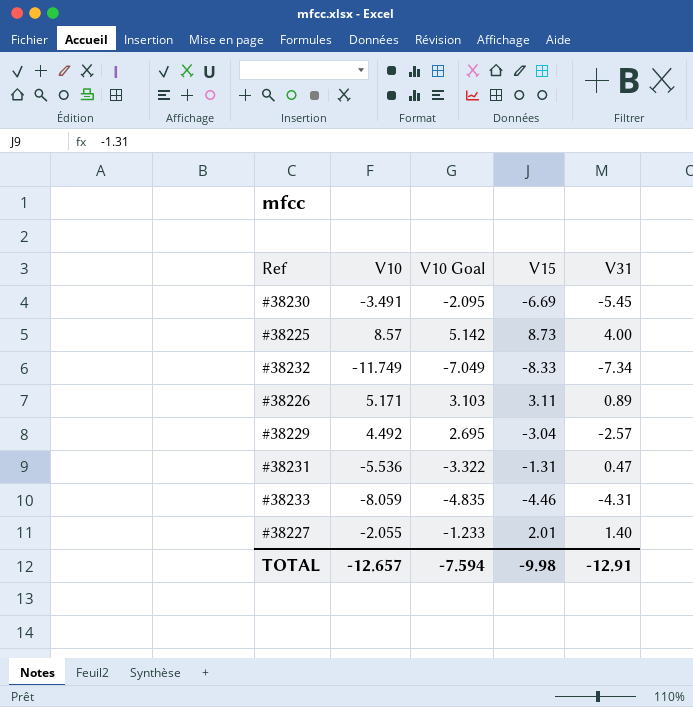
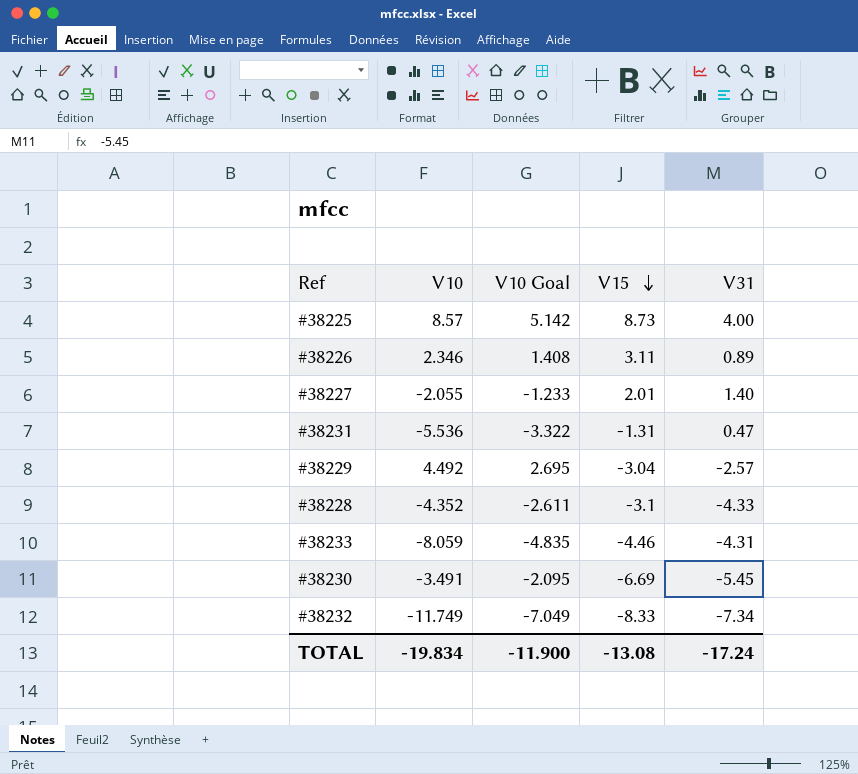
row order: none -> V15 descending
#38226 | V10: 5.171 -> 2.346
#38226 | V10 Goal: 3.103 -> 1.408
row #38228: none -> -4.352 | -2.611 | -3.1 | -4.33
TOTAL | V10: -12.657 -> -19.834
TOTAL | V10 Goal: -7.594 -> -11.900
TOTAL | V15: -9.98 -> -13.08
TOTAL | V31: -12.91 -> -17.24

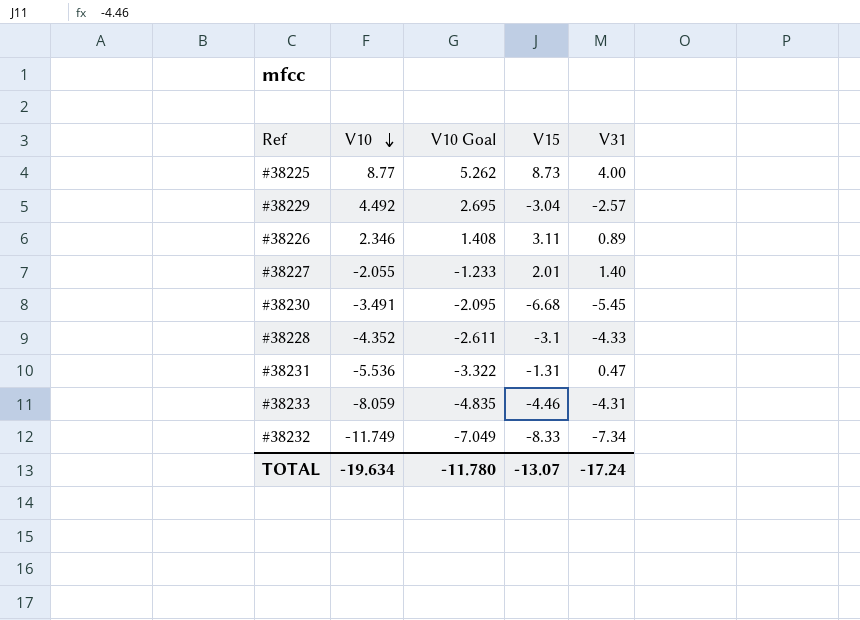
row order: V15 descending -> V10 descending
#38225 | V10: 8.57 -> 8.77
#38225 | V10 Goal: 5.142 -> 5.262
#38230 | V15: -6.69 -> -6.68
TOTAL | V10: -19.834 -> -19.634
TOTAL | V10 Goal: -11.900 -> -11.780
TOTAL | V15: -13.08 -> -13.07

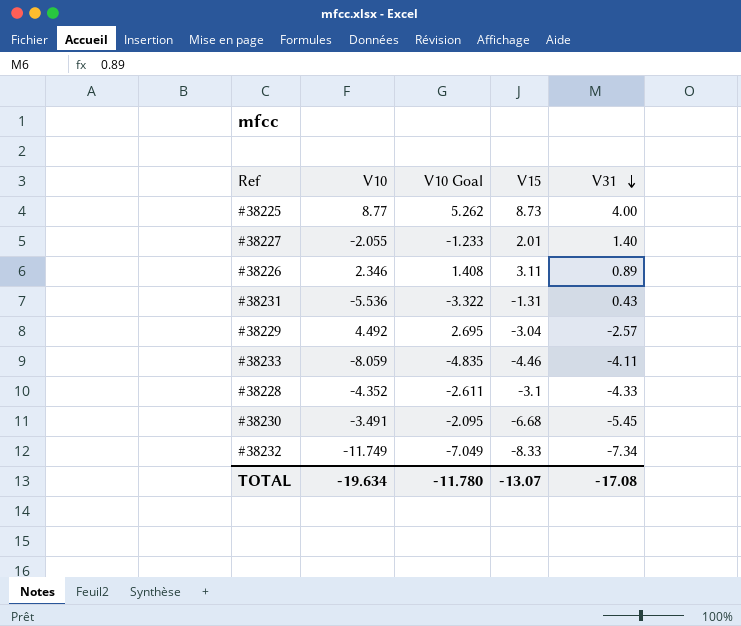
row order: V10 descending -> V31 descending
#38231 | V31: 0.47 -> 0.43
#38233 | V31: -4.31 -> -4.11
TOTAL | V31: -17.24 -> -17.08

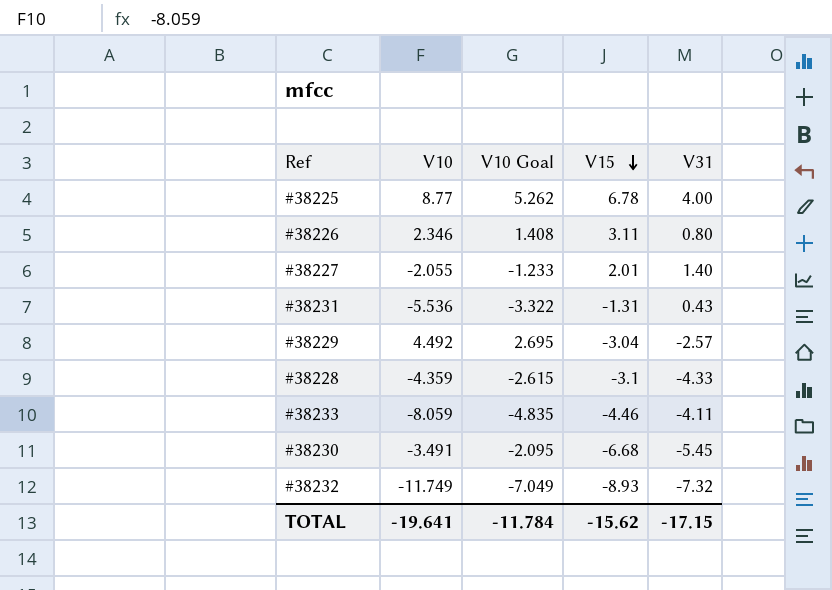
row order: V31 descending -> V15 descending
#38225 | V15: 8.73 -> 6.78
#38226 | V31: 0.89 -> 0.80
#38228 | V10: -4.352 -> -4.359
#38228 | V10 Goal: -2.611 -> -2.615
#38232 | V15: -8.33 -> -8.93
#38232 | V31: -7.34 -> -7.32
TOTAL | V10: -19.634 -> -19.641
TOTAL | V10 Goal: -11.780 -> -11.784
TOTAL | V15: -13.07 -> -15.62
TOTAL | V31: -17.08 -> -17.15

